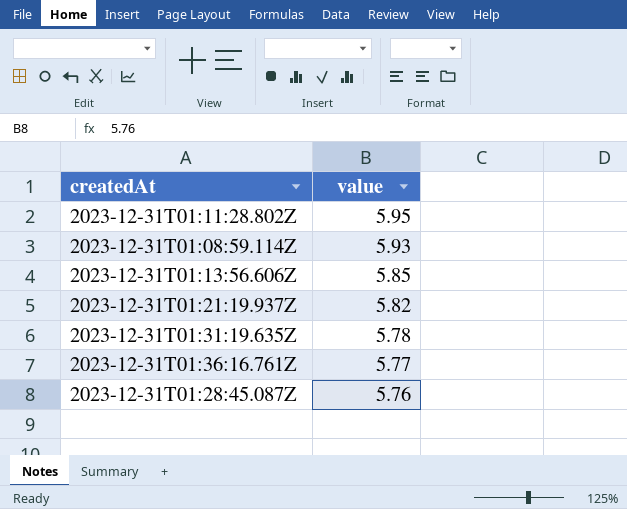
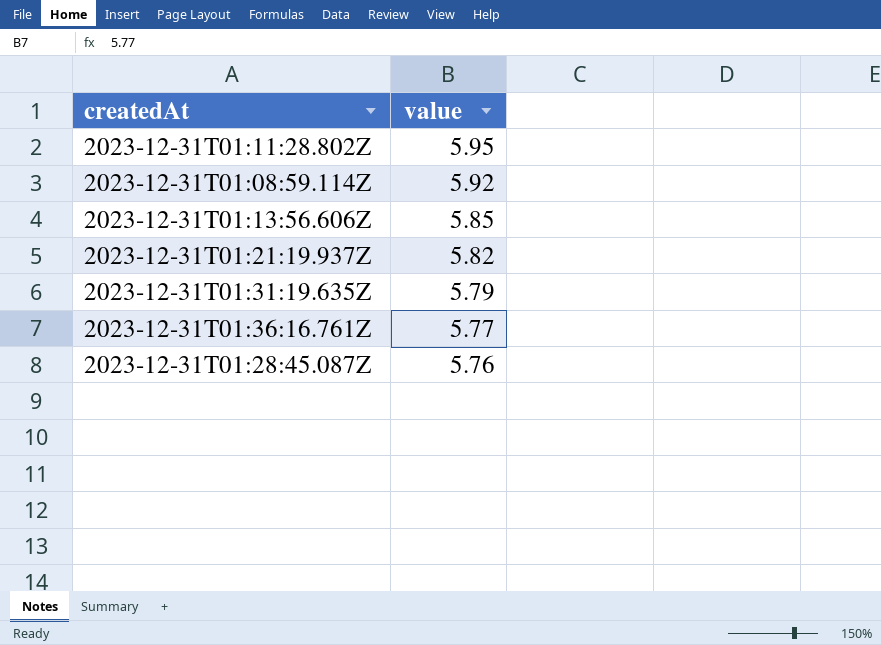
2023-12-31T01:08:59.114Z | value: 5.93 -> 5.92
2023-12-31T01:31:19.635Z | value: 5.78 -> 5.79

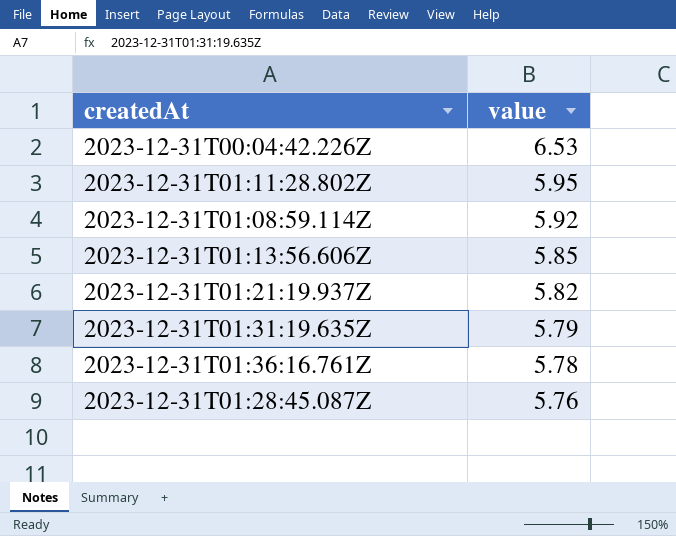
row 2023-12-31T00:04:42.226Z: none -> 6.53
2023-12-31T01:36:16.761Z | value: 5.77 -> 5.78

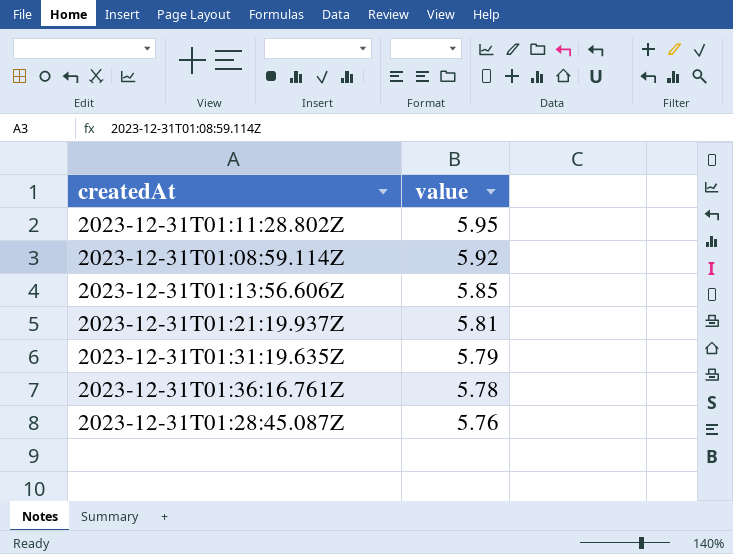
row 2023-12-31T00:04:42.226Z: 6.53 -> none
2023-12-31T01:21:19.937Z | value: 5.82 -> 5.81

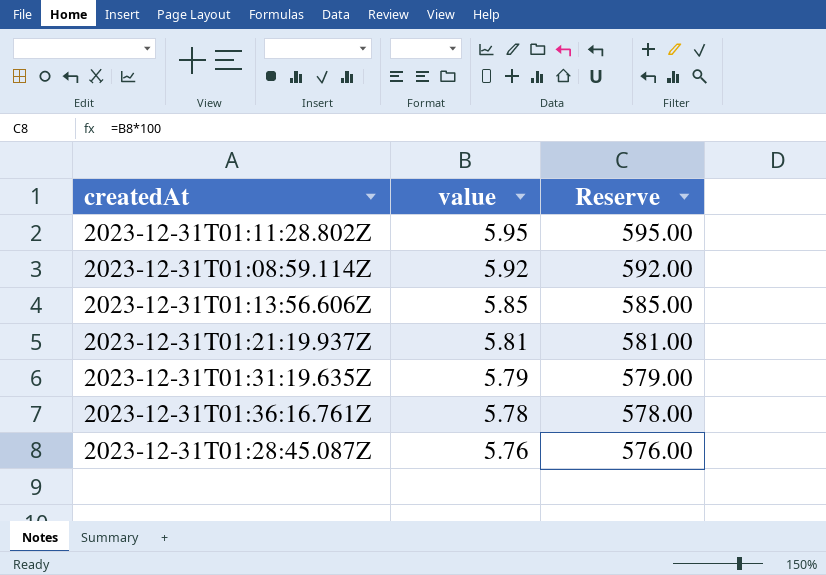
column Reserve | formula: none -> [value] * 100

